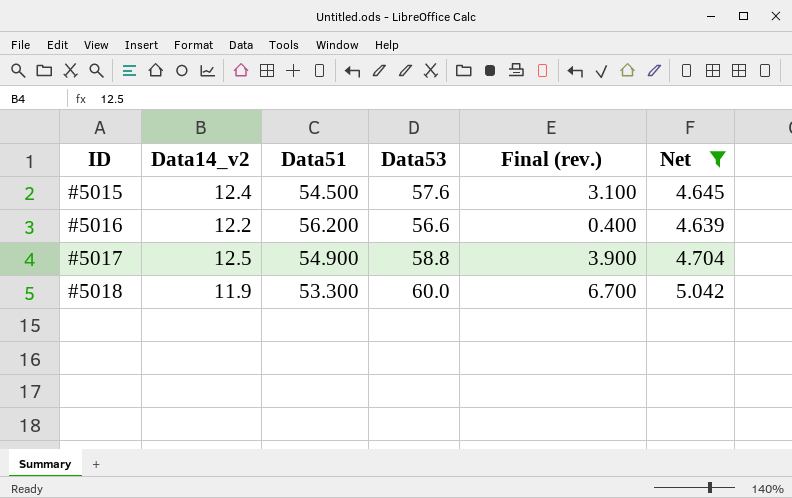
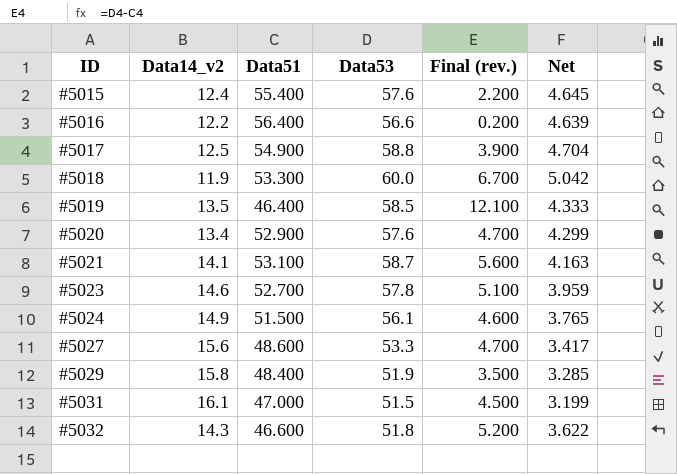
filter: Net >= 4.639 -> none
#5015 | Data51: 54.500 -> 55.400
#5015 | Final (rev.): 3.100 -> 2.200
#5016 | Data51: 56.200 -> 56.400
#5016 | Final (rev.): 0.400 -> 0.200

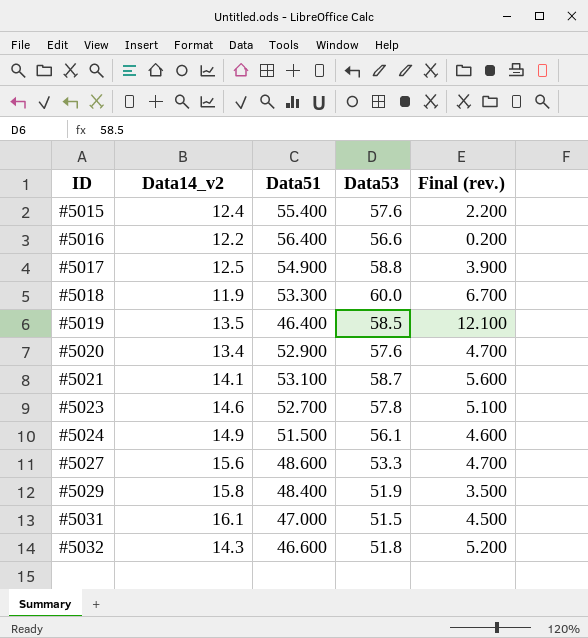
column Net | formula: [Data53] / [Data14_v2] -> none

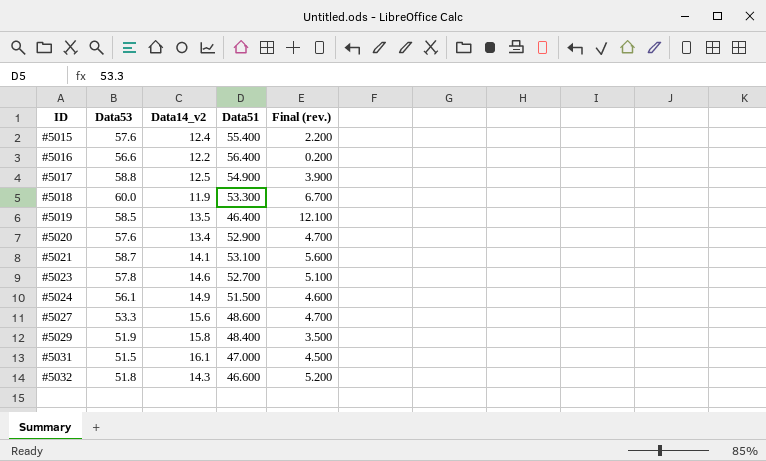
column Data53 | position: 4 -> 2

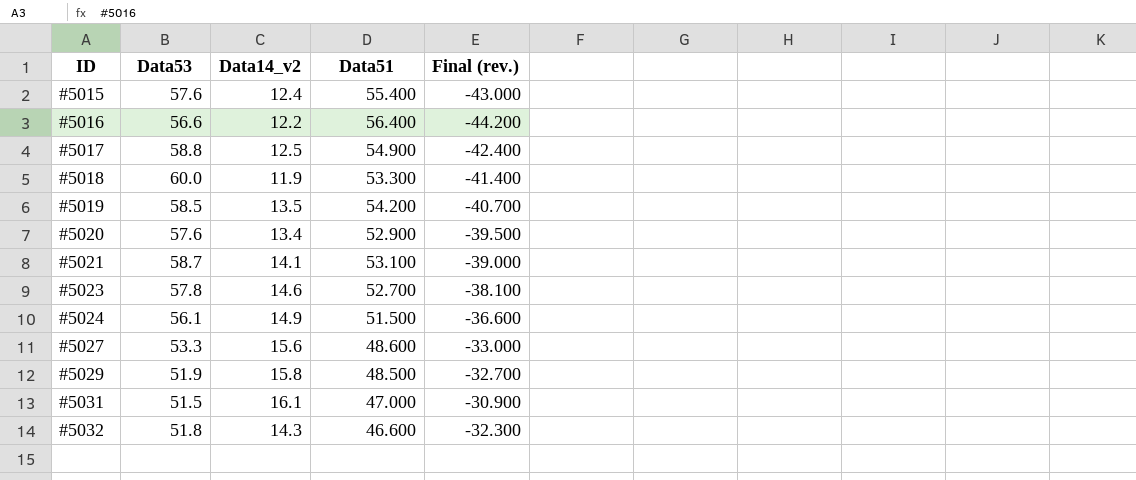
column Final (rev.) | formula: [Data53] - [Data51] -> [Data14_v2] - [Data51]
#5019 | Data51: 46.400 -> 54.200
#5029 | Data51: 48.400 -> 48.500

